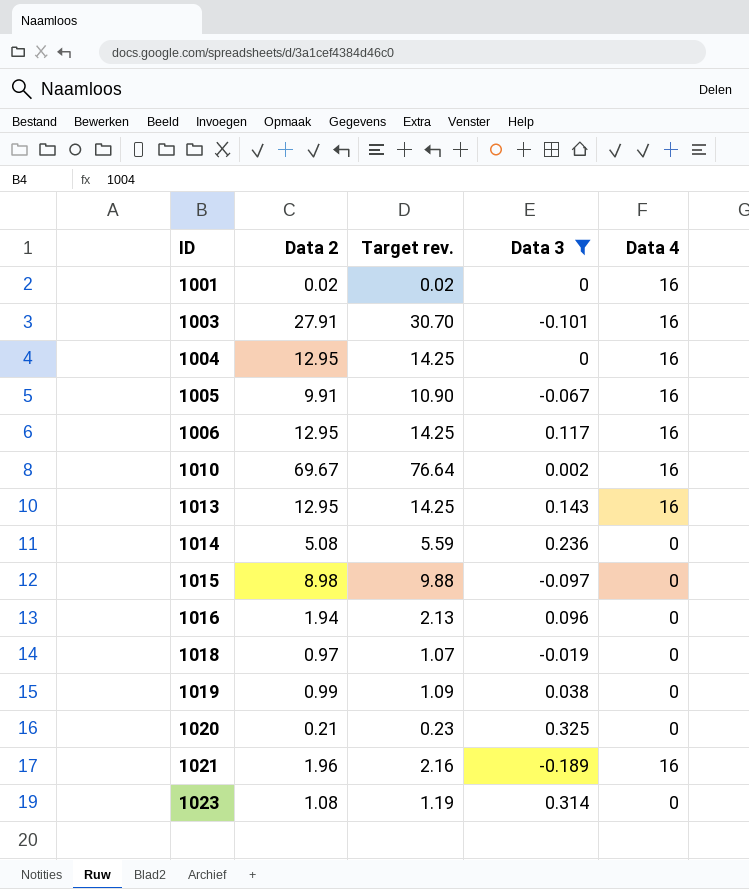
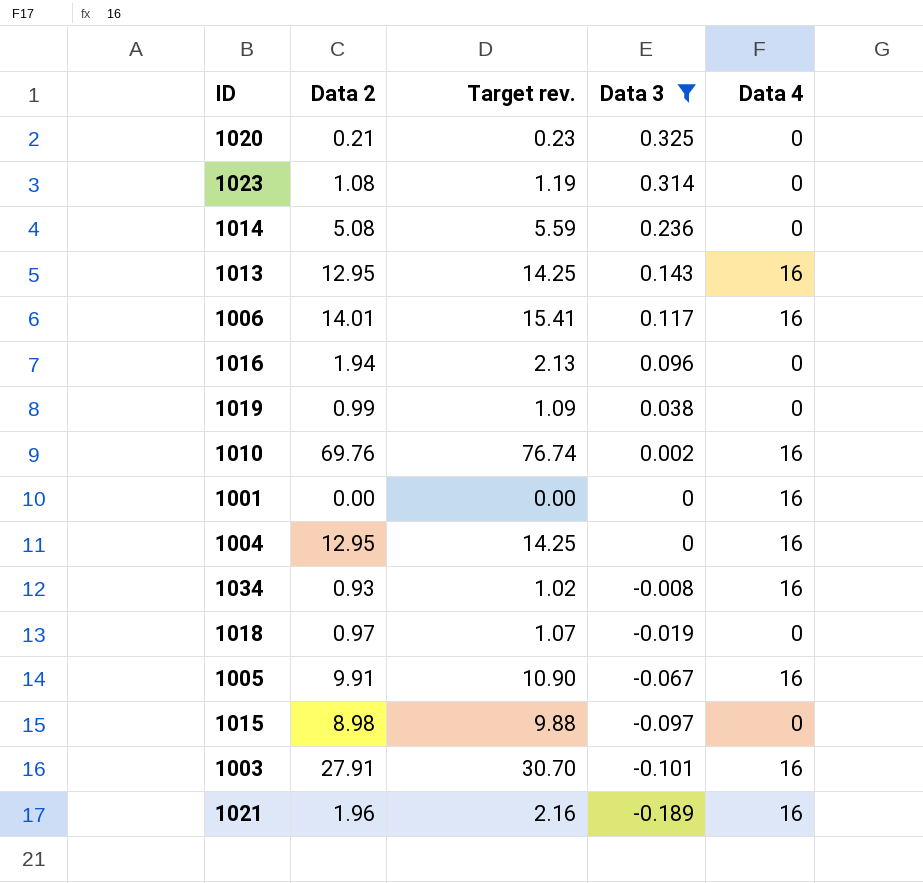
row order: ID ascending -> Data 3 descending
1006 | Data 2: 12.95 -> 14.01
1006 | Target rev.: 14.25 -> 15.41
1010 | Data 2: 69.67 -> 69.76
1010 | Target rev.: 76.64 -> 76.74
1001 | Data 2: 0.02 -> 0.00
1001 | Target rev.: 0.02 -> 0.00
row 1034: none -> 0.93 | 1.02 | -0.008 | 16

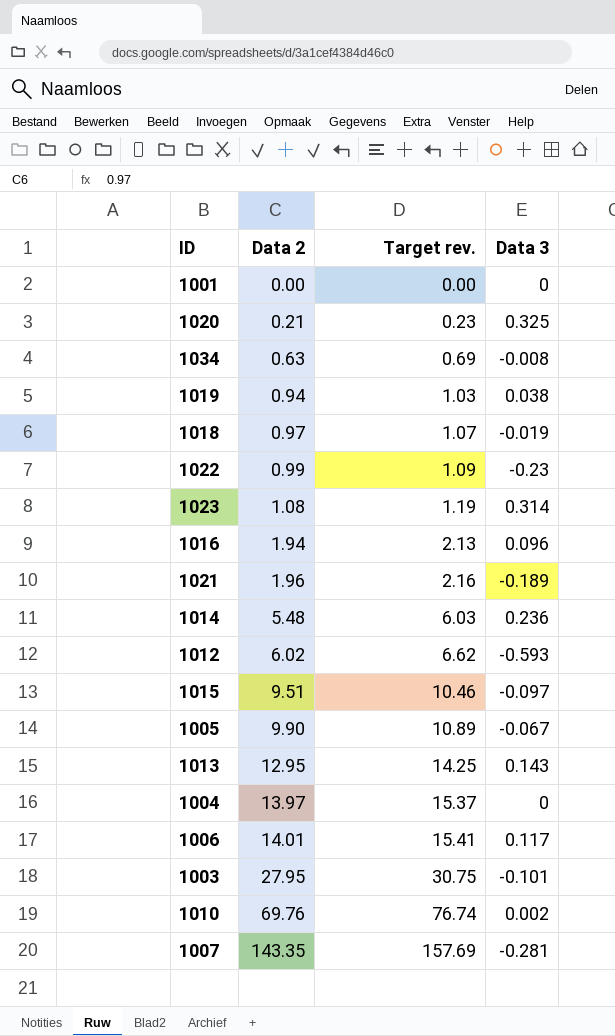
filter: Data 3 >= -0.189 -> none
row order: Data 3 descending -> Data 2 ascending
column Data 4 | position: 5 -> none
1034 | Data 2: 0.93 -> 0.63
1034 | Target rev.: 1.02 -> 0.69
1019 | Data 2: 0.99 -> 0.94
1019 | Target rev.: 1.09 -> 1.03
1014 | Data 2: 5.08 -> 5.48
1014 | Target rev.: 5.59 -> 6.03
1015 | Data 2: 8.98 -> 9.51
1015 | Target rev.: 9.88 -> 10.46
1005 | Data 2: 9.91 -> 9.90
1005 | Target rev.: 10.90 -> 10.89
1004 | Data 2: 12.95 -> 13.97
1004 | Target rev.: 14.25 -> 15.37
1003 | Data 2: 27.91 -> 27.95
1003 | Target rev.: 30.70 -> 30.75

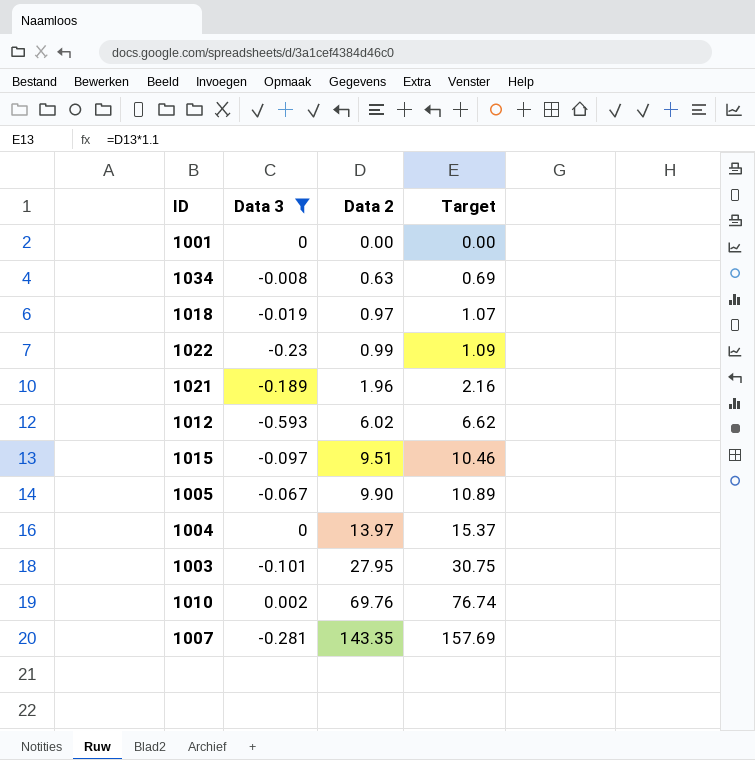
filter: none -> Data 3 <= 0.002
column Data 3 | position: 4 -> 2
column name: Target rev. -> Target

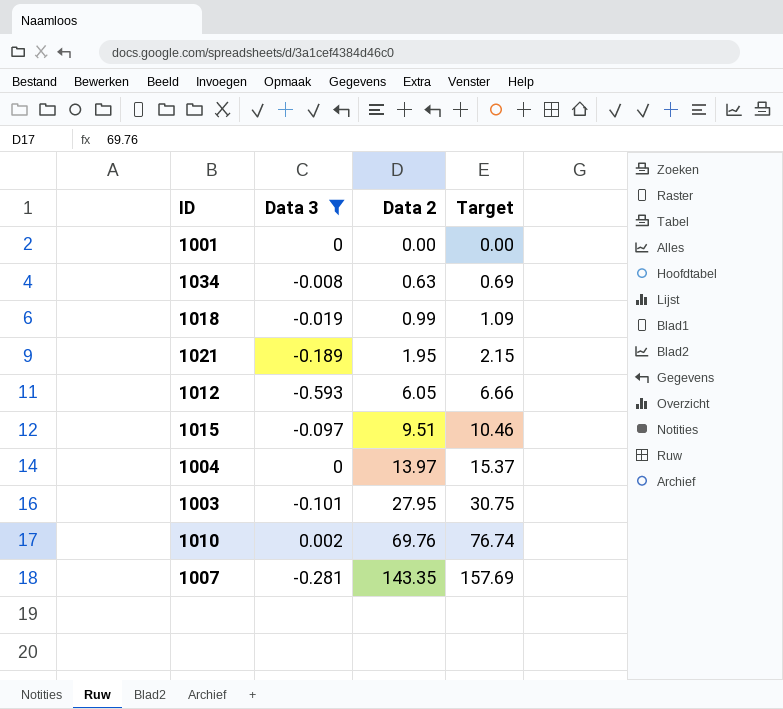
row 1022: -0.23 | 0.99 | 1.09 -> none
row 1005: -0.067 | 9.90 | 10.89 -> none
1018 | Data 2: 0.97 -> 0.99
1018 | Target: 1.07 -> 1.09
1021 | Data 2: 1.96 -> 1.95
1021 | Target: 2.16 -> 2.15
1012 | Data 2: 6.02 -> 6.05
1012 | Target: 6.62 -> 6.66

